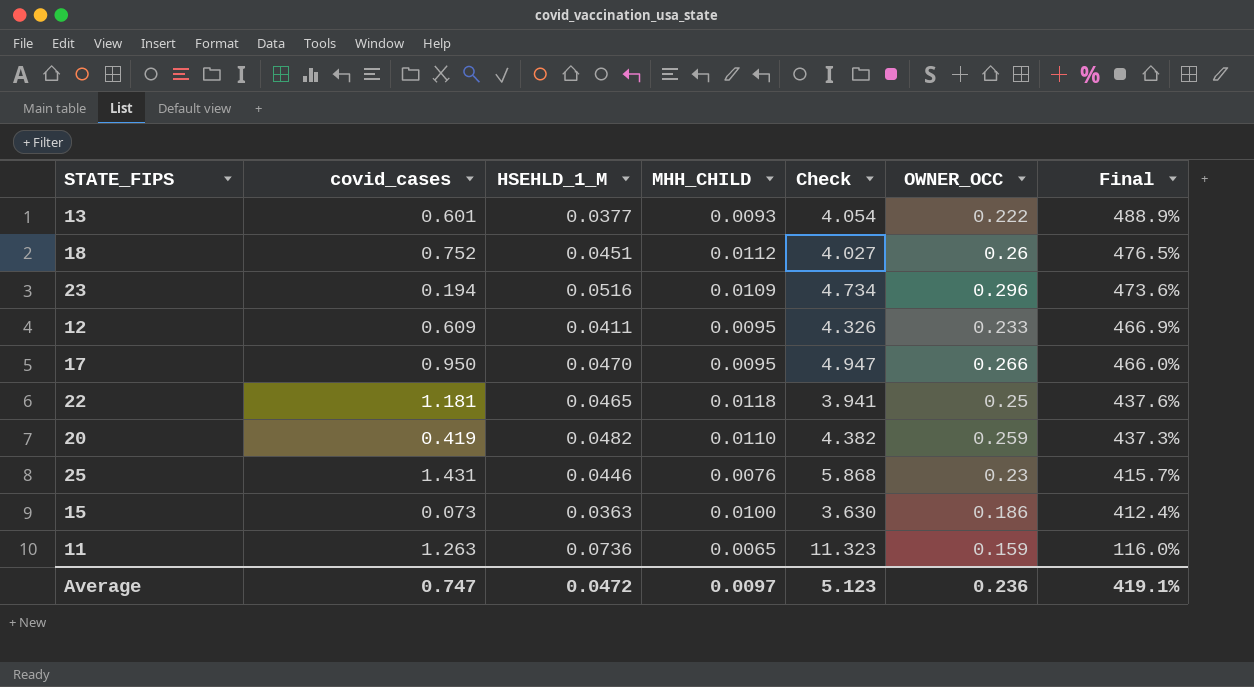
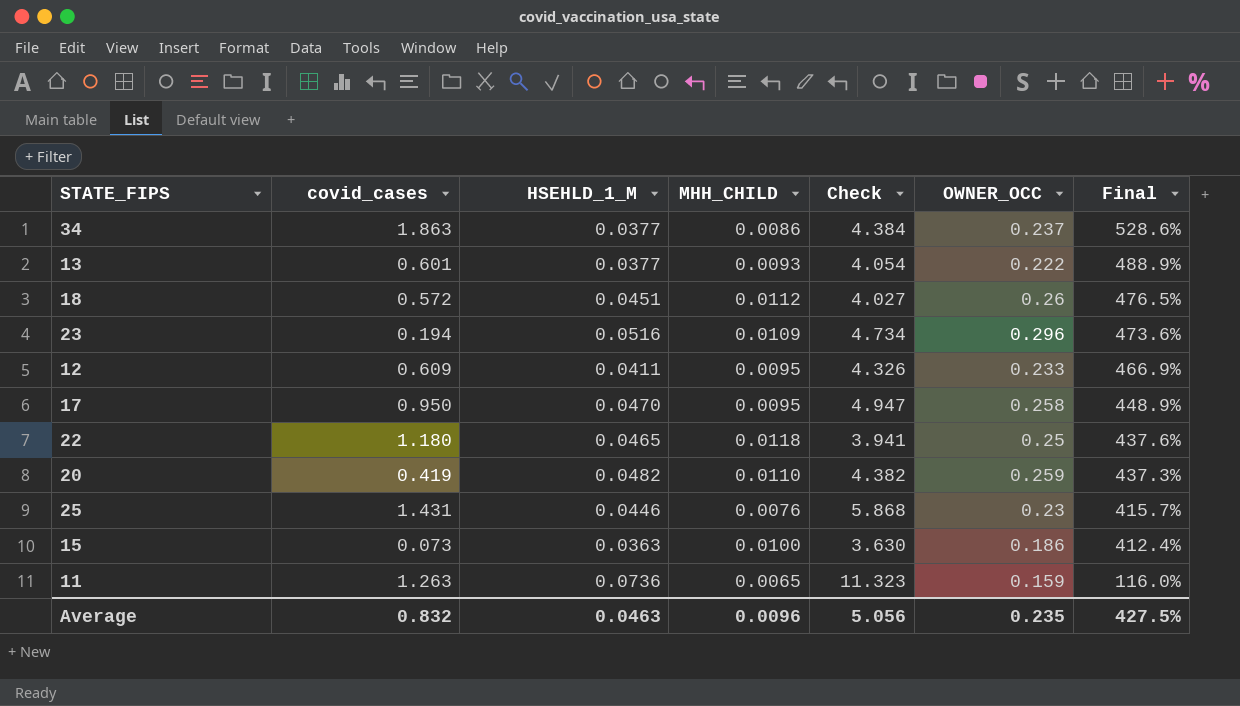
row 34: none -> 1.863 | 0.0377 | 0.0086 | 4.384 | 0.237 | 528.6%
18 | covid_cases: 0.752 -> 0.572
17 | OWNER_OCC: 0.266 -> 0.258
17 | Final: 466.0% -> 448.9%
22 | covid_cases: 1.181 -> 1.180
Average | covid_cases: 0.747 -> 0.832
Average | HSEHLD_1_M: 0.0472 -> 0.0463
Average | MHH_CHILD: 0.0097 -> 0.0096
Average | Check: 5.123 -> 5.056
Average | OWNER_OCC: 0.236 -> 0.235
Average | Final: 419.1% -> 427.5%

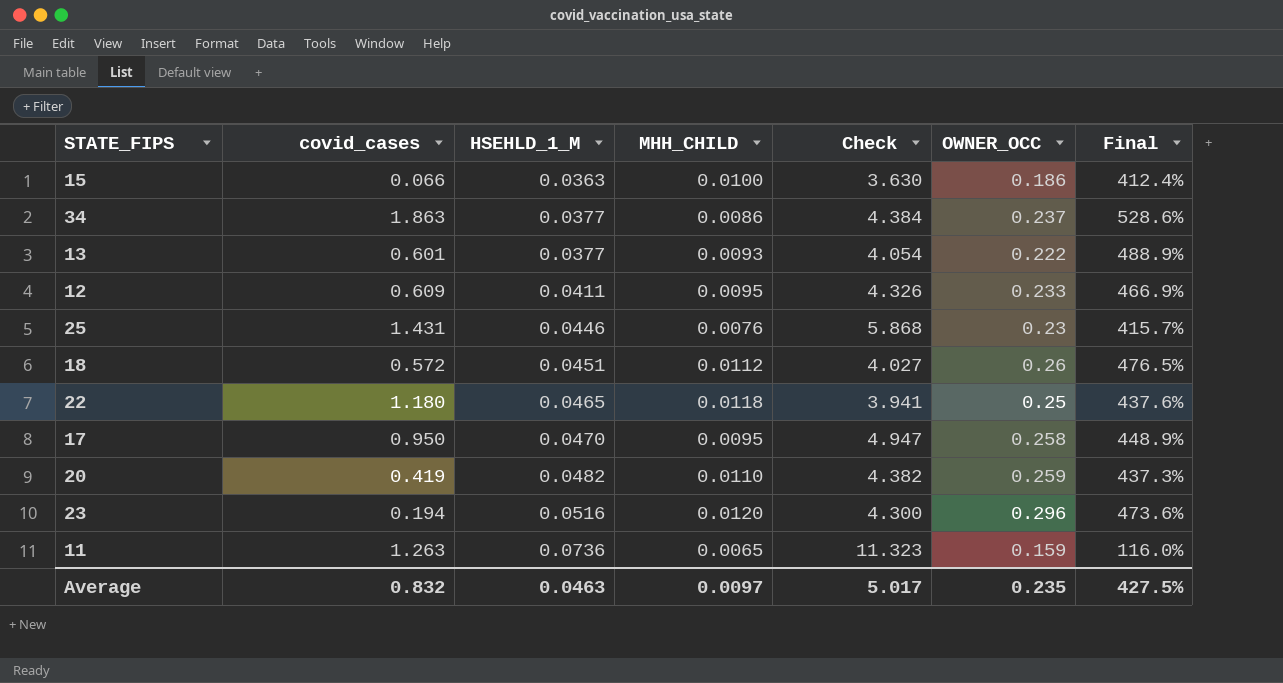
row order: Final descending -> HSEHLD_1_M ascending
15 | covid_cases: 0.073 -> 0.066
23 | MHH_CHILD: 0.0109 -> 0.0120
23 | Check: 4.734 -> 4.300
Average | MHH_CHILD: 0.0096 -> 0.0097
Average | Check: 5.056 -> 5.017

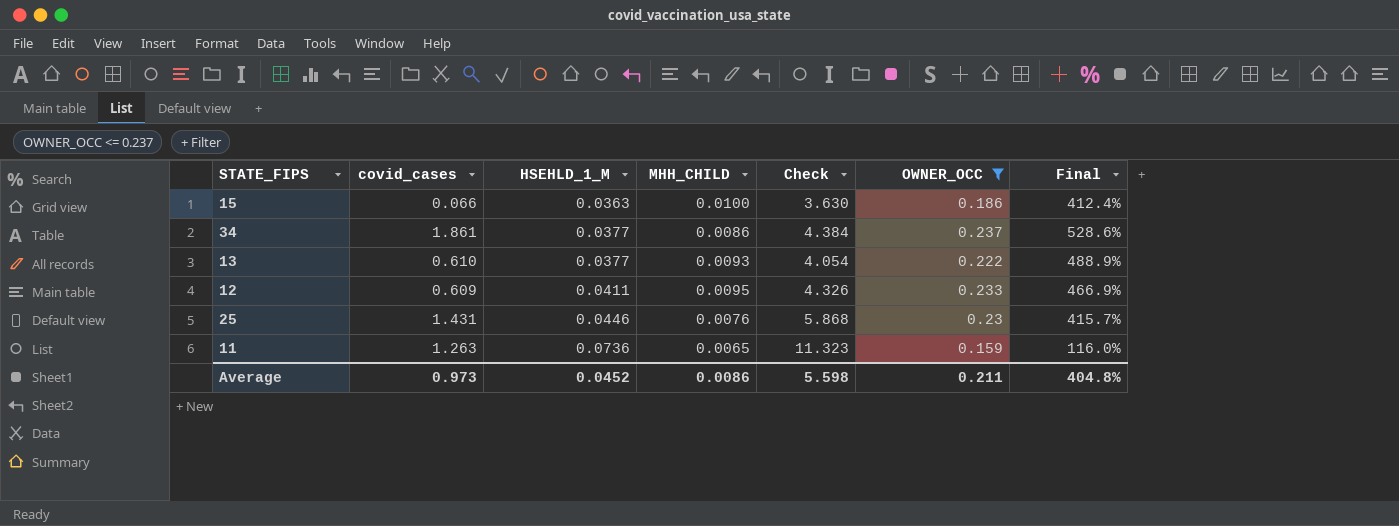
filter: none -> OWNER_OCC <= 0.237
34 | covid_cases: 1.863 -> 1.861
13 | covid_cases: 0.601 -> 0.610
Average | covid_cases: 0.832 -> 0.973
Average | HSEHLD_1_M: 0.0463 -> 0.0452
Average | MHH_CHILD: 0.0097 -> 0.0086
Average | Check: 5.017 -> 5.598
Average | OWNER_OCC: 0.235 -> 0.211
Average | Final: 427.5% -> 404.8%

